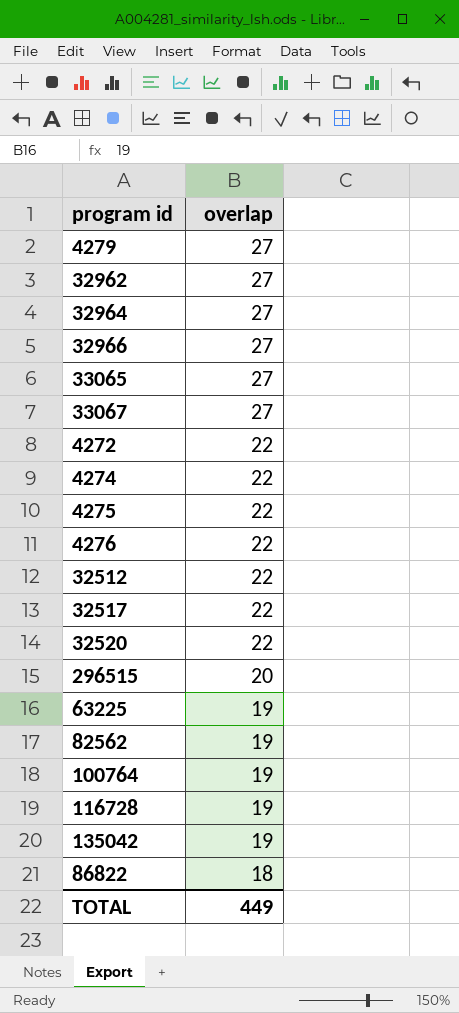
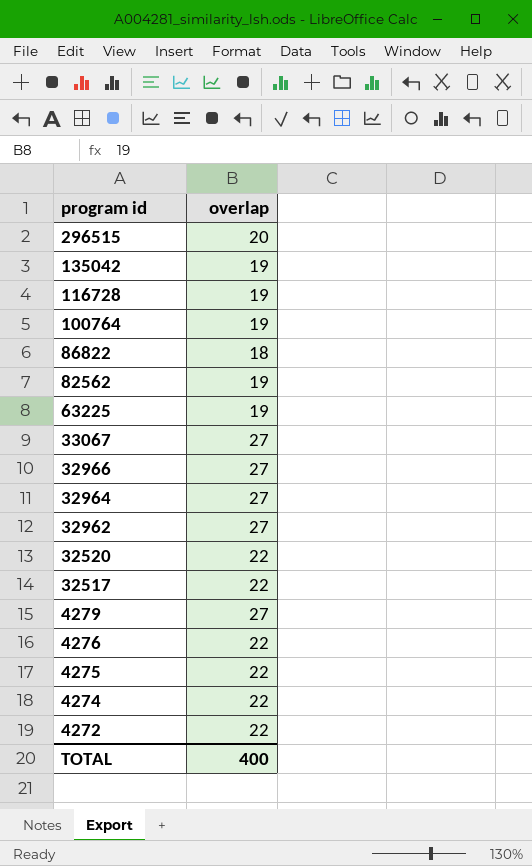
row order: overlap descending -> program id descending
row 33065: 27 -> none
row 32512: 22 -> none
TOTAL | overlap: 449 -> 400

